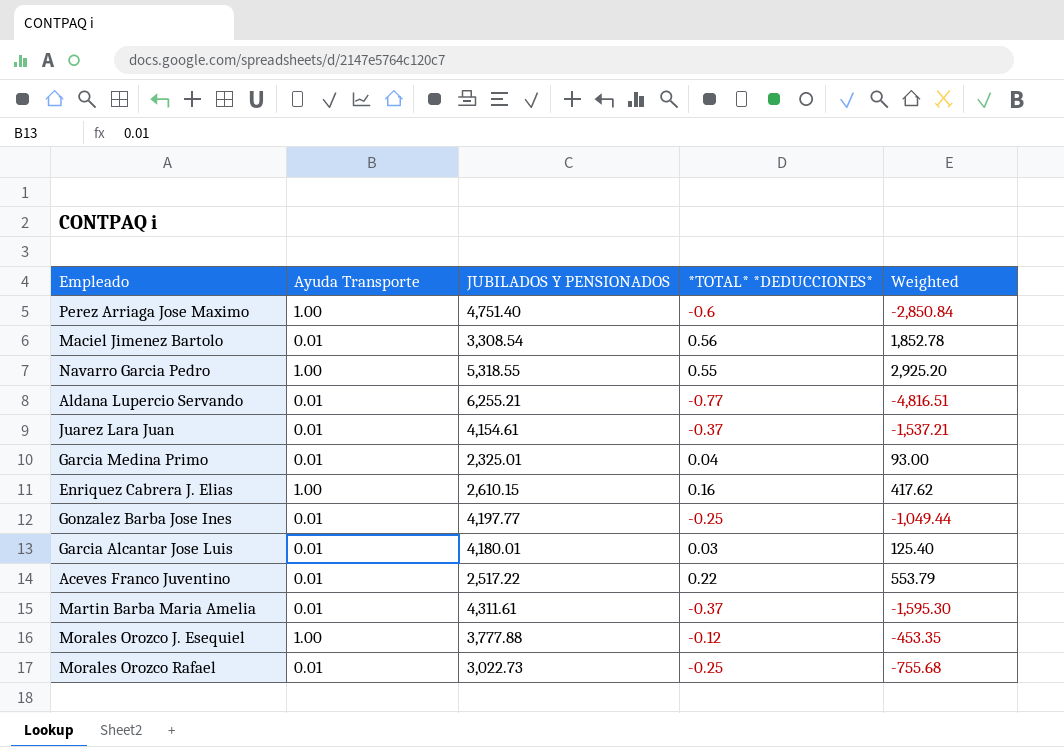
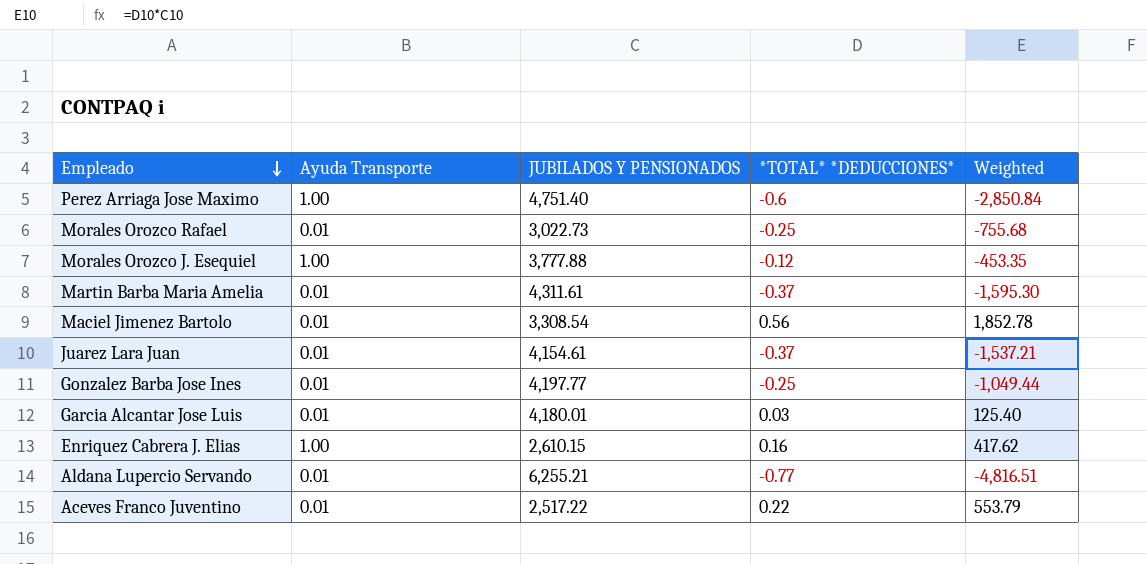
row order: none -> Empleado descending
row Navarro Garcia Pedro: 1.00 | 5,318.55 | 0.55 | 2,925.20 -> none
row Garcia Medina Primo: 0.01 | 2,325.01 | 0.04 | 93.00 -> none

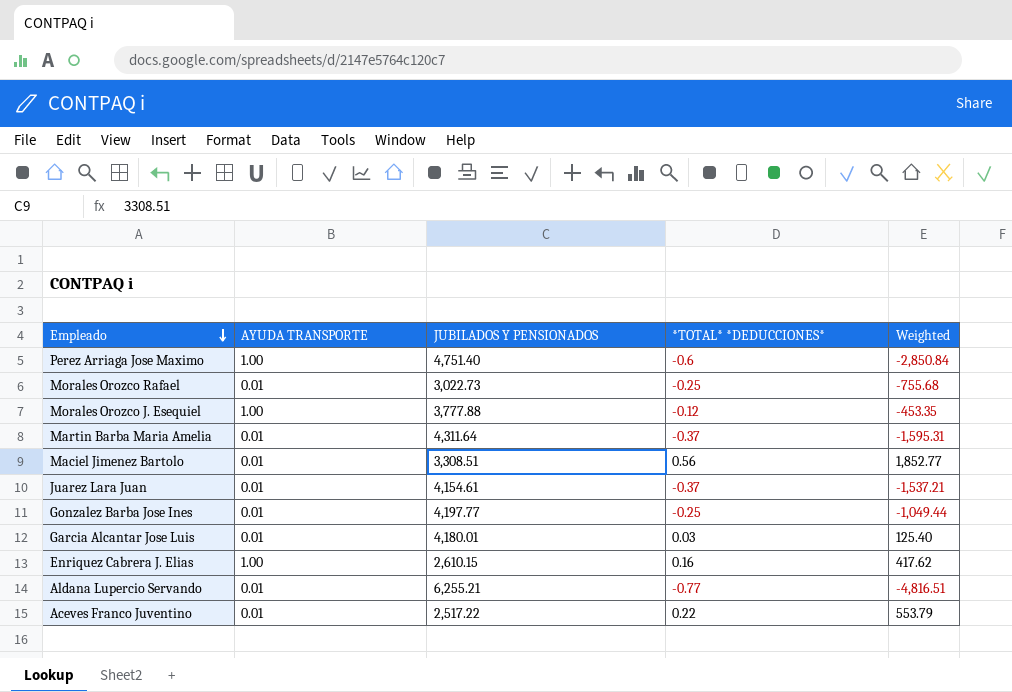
column name: Ayuda Transporte -> AYUDA TRANSPORTE
Martin Barba Maria Amelia | JUBILADOS Y PENSIONADOS: 4,311.61 -> 4,311.64
Martin Barba Maria Amelia | Weighted: -1,595.30 -> -1,595.31
Maciel Jimenez Bartolo | JUBILADOS Y PENSIONADOS: 3,308.54 -> 3,308.51
Maciel Jimenez Bartolo | Weighted: 1,852.78 -> 1,852.77

